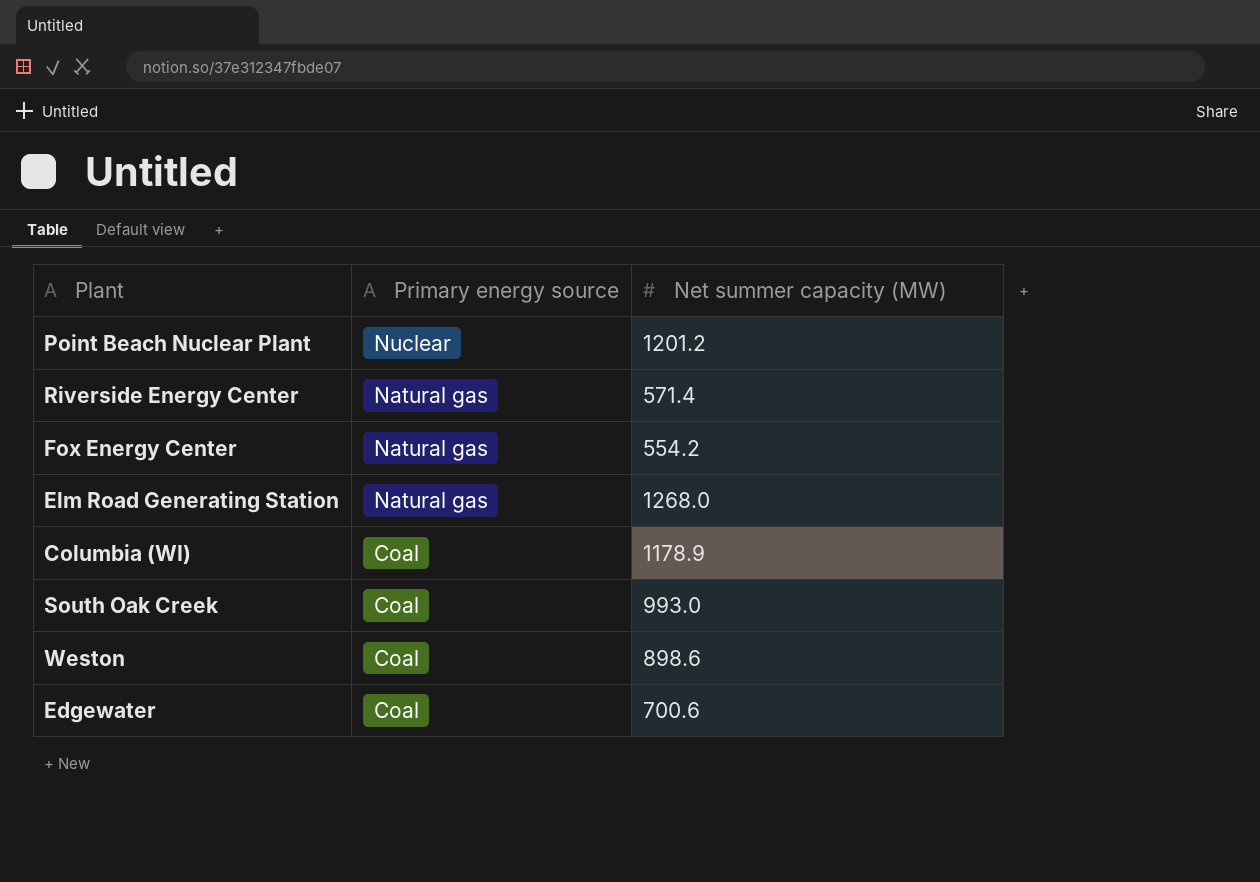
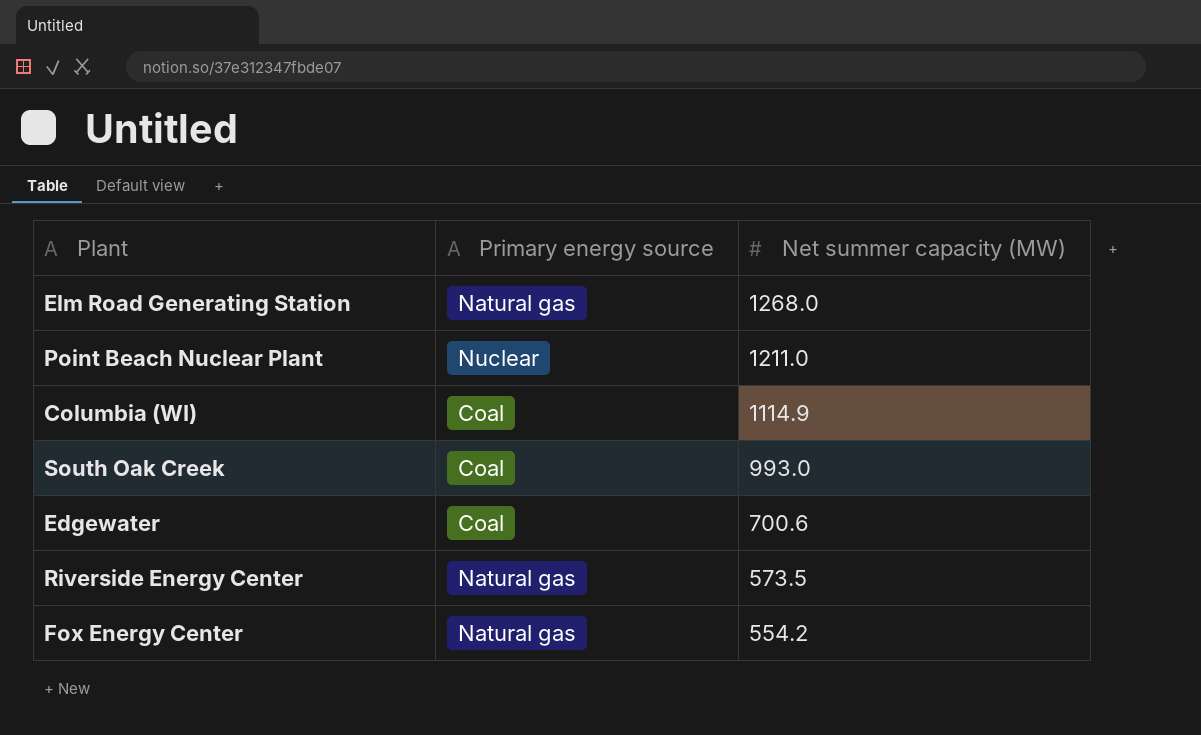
row order: Primary energy source descending -> Net summer capacity (MW) descending
row Weston: Coal | 898.6 -> none
Point Beach Nuclear Plant | Net summer capacity (MW): 1201.2 -> 1211.0
Columbia (WI) | Net summer capacity (MW): 1178.9 -> 1114.9
Riverside Energy Center | Net summer capacity (MW): 571.4 -> 573.5

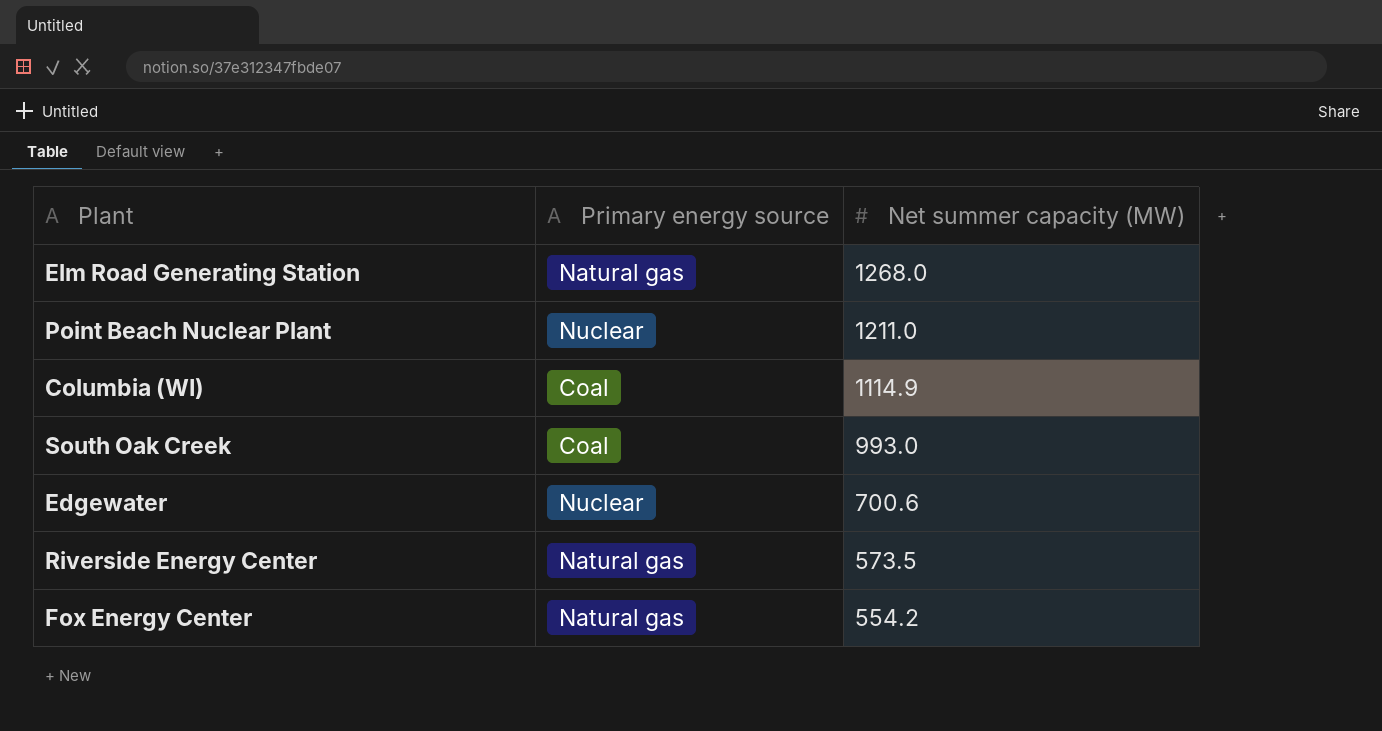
Edgewater | Primary energy source: Coal -> Nuclear

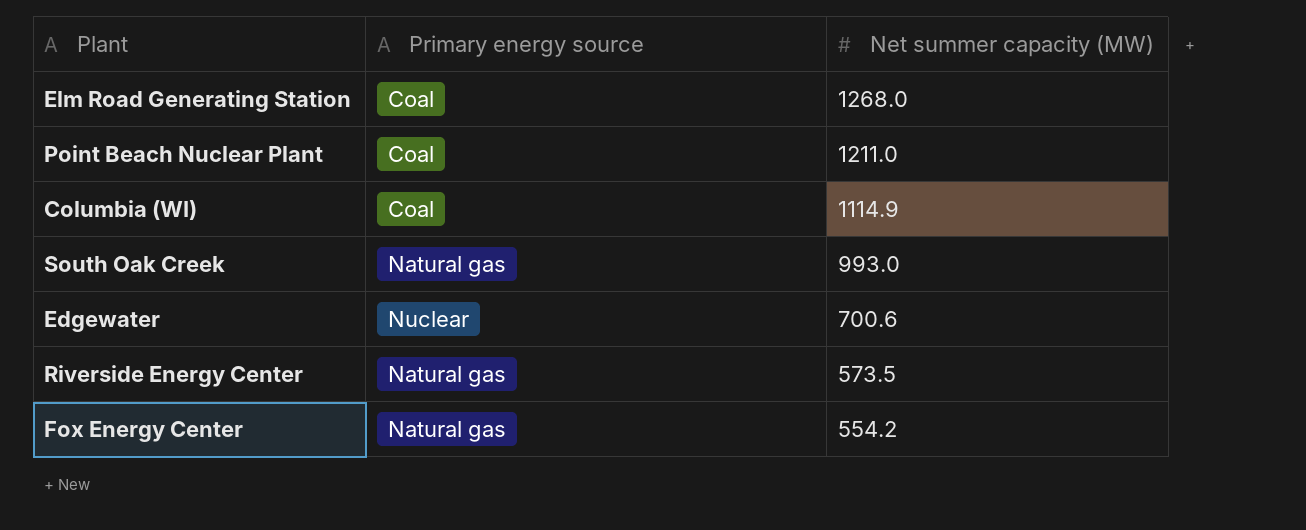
Elm Road Generating Station | Primary energy source: Natural gas -> Coal
Point Beach Nuclear Plant | Primary energy source: Nuclear -> Coal
South Oak Creek | Primary energy source: Coal -> Natural gas

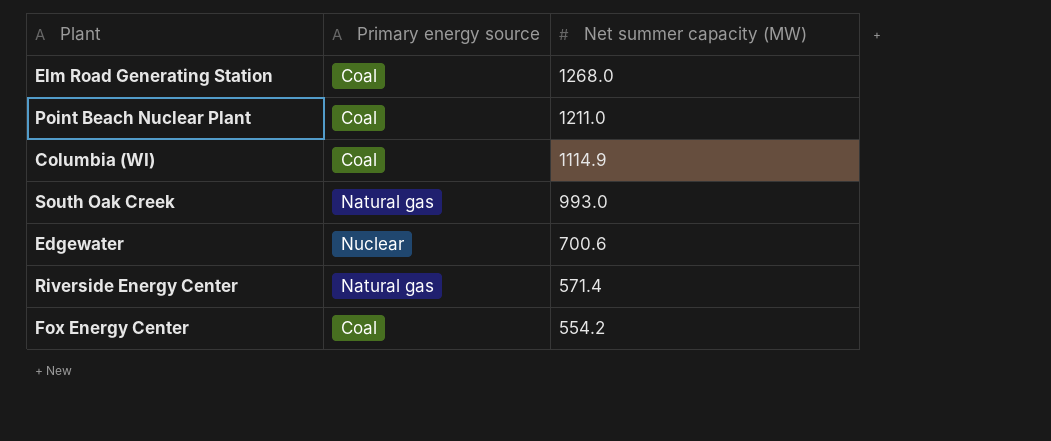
Riverside Energy Center | Net summer capacity (MW): 573.5 -> 571.4
Fox Energy Center | Primary energy source: Natural gas -> Coal

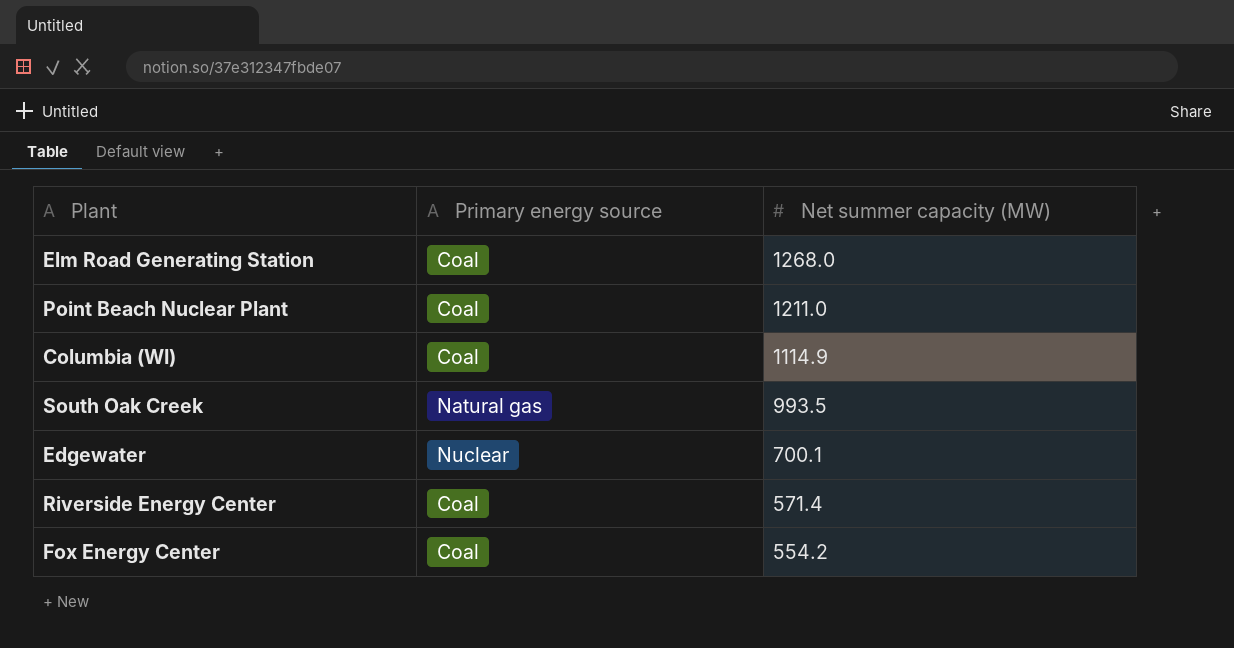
South Oak Creek | Net summer capacity (MW): 993.0 -> 993.5
Edgewater | Net summer capacity (MW): 700.6 -> 700.1
Riverside Energy Center | Primary energy source: Natural gas -> Coal

